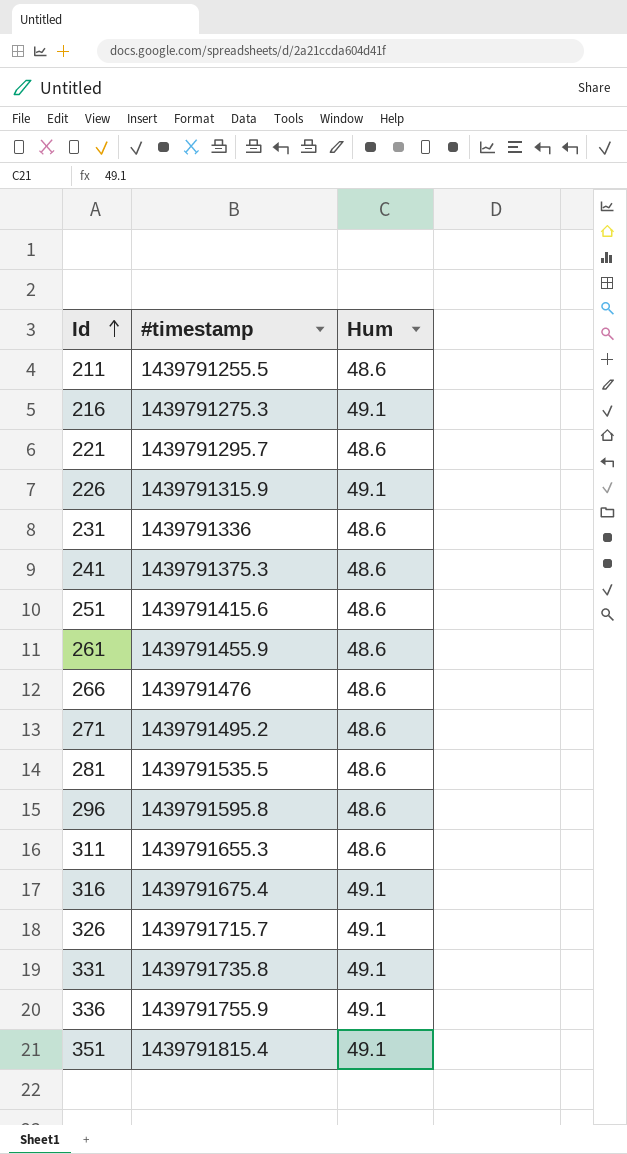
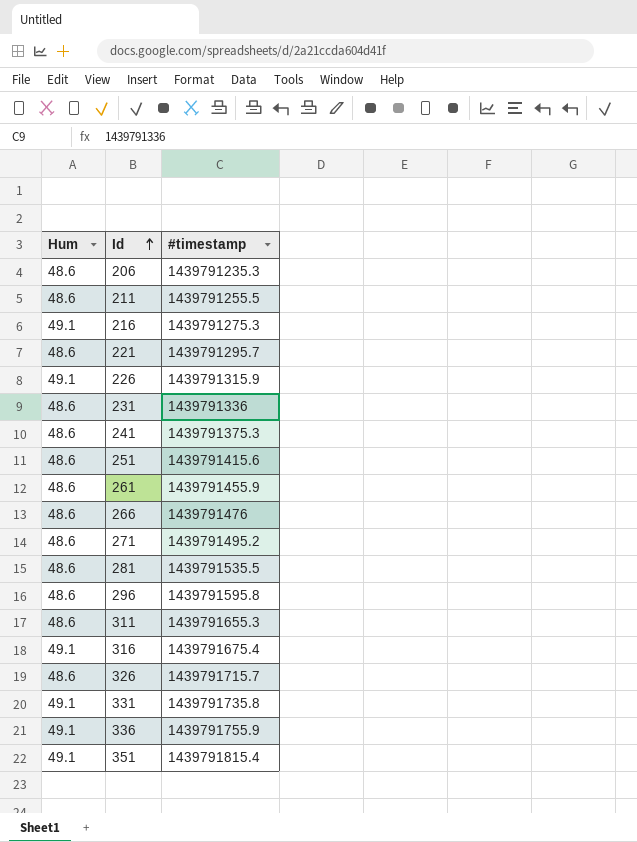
column Hum | position: 3 -> 1
row 206: none -> 48.6 | 1439791235.3
326 | Hum: 49.1 -> 48.6

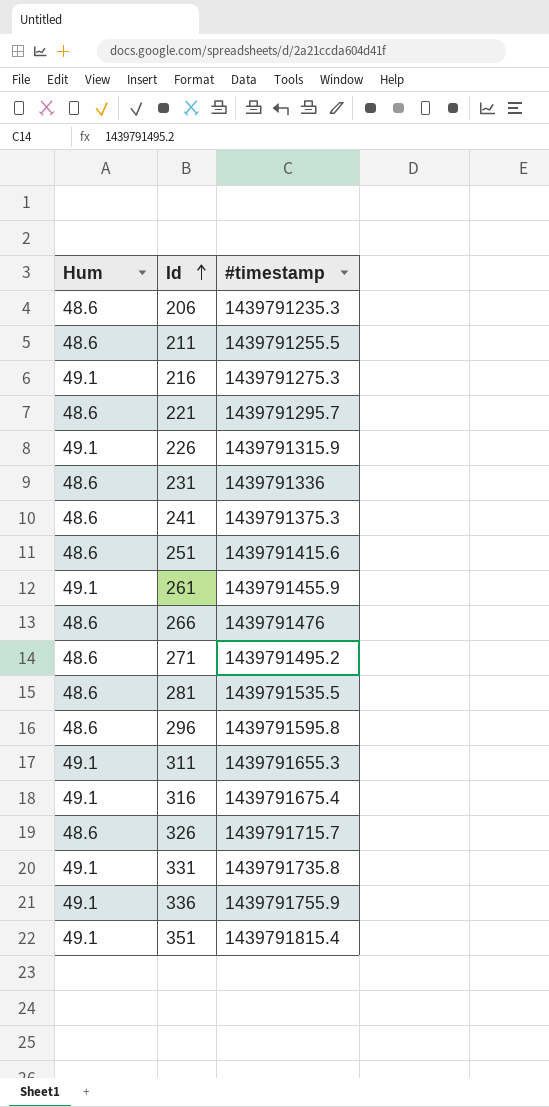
261 | Hum: 48.6 -> 49.1
311 | Hum: 48.6 -> 49.1

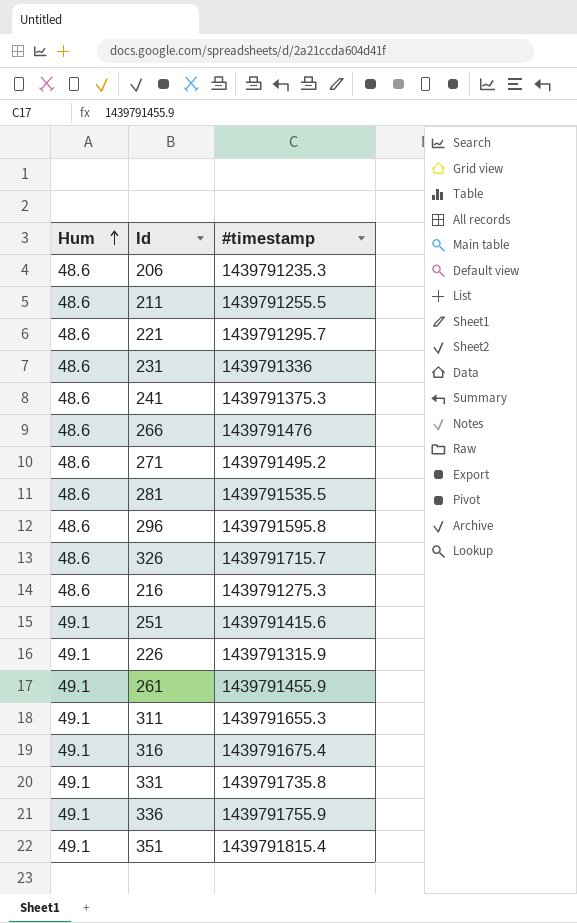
row order: Id ascending -> Hum ascending
216 | Hum: 49.1 -> 48.6
251 | Hum: 48.6 -> 49.1

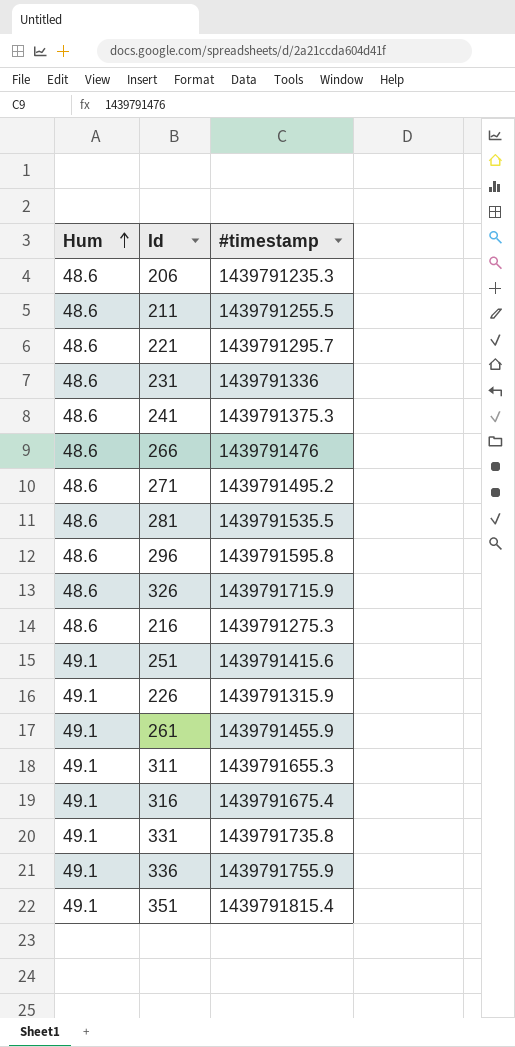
326 | #timestamp: 1439791715.7 -> 1439791715.9

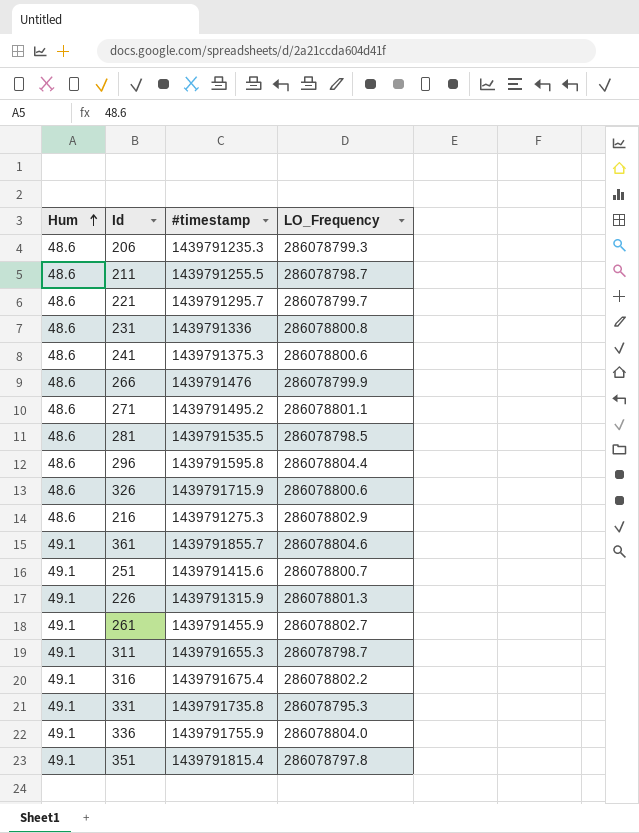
column LO_Frequency | position: none -> 4
row 361: none -> 49.1 | 1439791855.7 | 286078804.6

